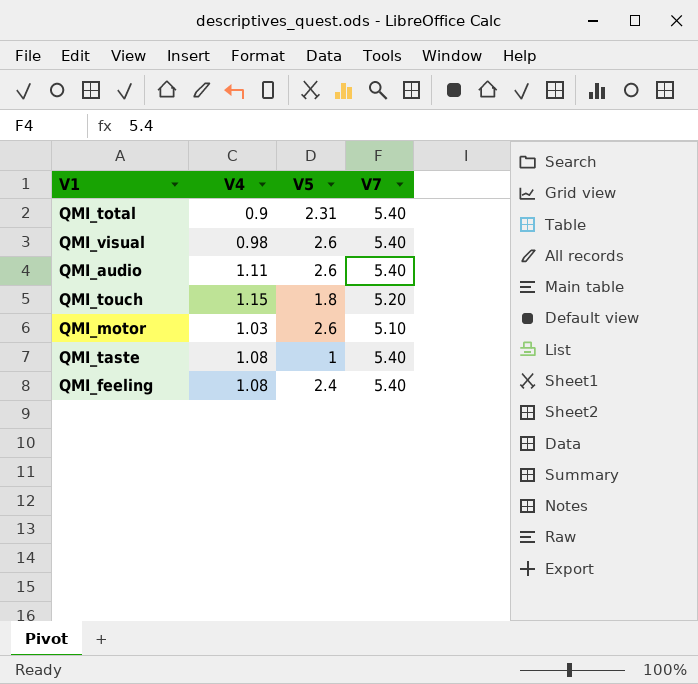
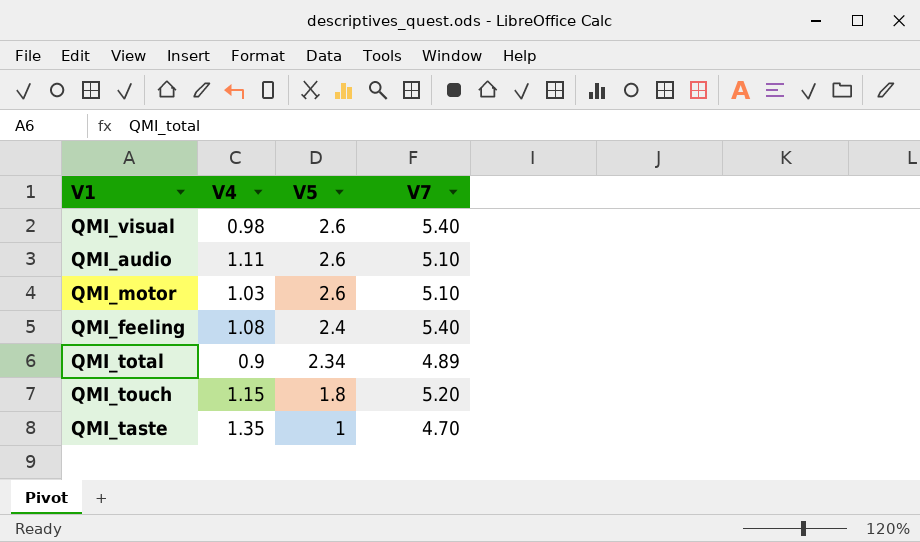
row order: none -> V5 descending
QMI_audio | V7: 5.40 -> 5.10
QMI_total | V5: 2.31 -> 2.34
QMI_total | V7: 5.40 -> 4.89
QMI_taste | V4: 1.08 -> 1.35
QMI_taste | V7: 5.40 -> 4.70

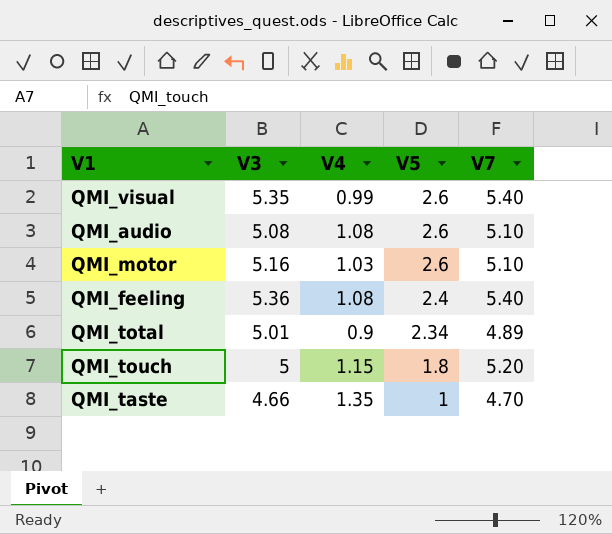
column V3 | position: none -> 2
QMI_visual | V4: 0.98 -> 0.99
QMI_audio | V4: 1.11 -> 1.08

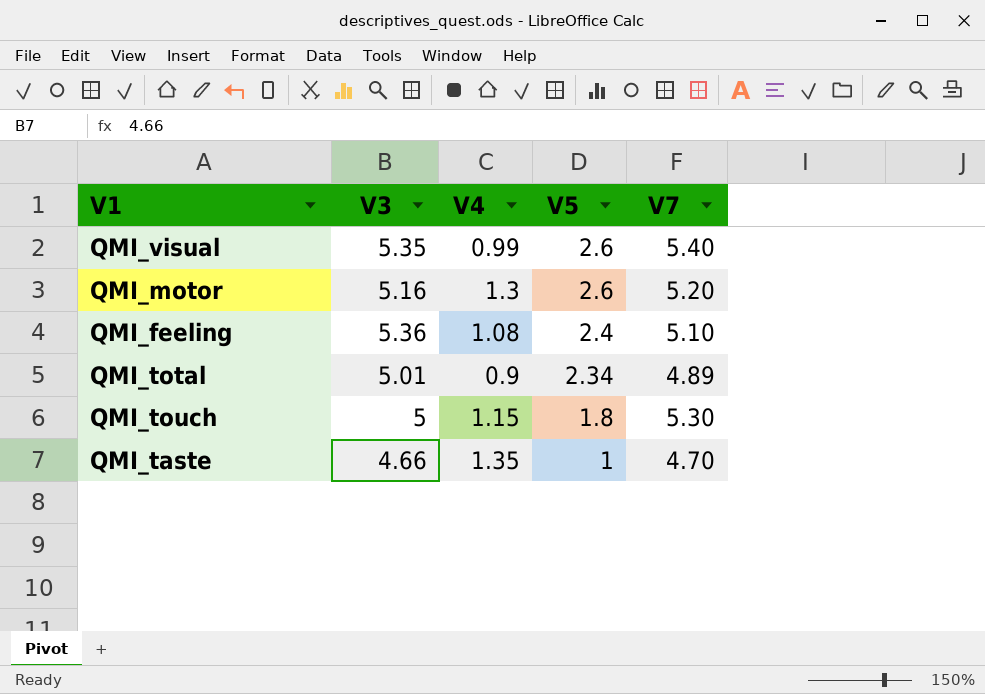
row QMI_audio: 5.08 | 1.08 | 2.6 | 5.10 -> none
QMI_motor | V4: 1.03 -> 1.3
QMI_motor | V7: 5.10 -> 5.20
QMI_feeling | V7: 5.40 -> 5.10
QMI_touch | V7: 5.20 -> 5.30

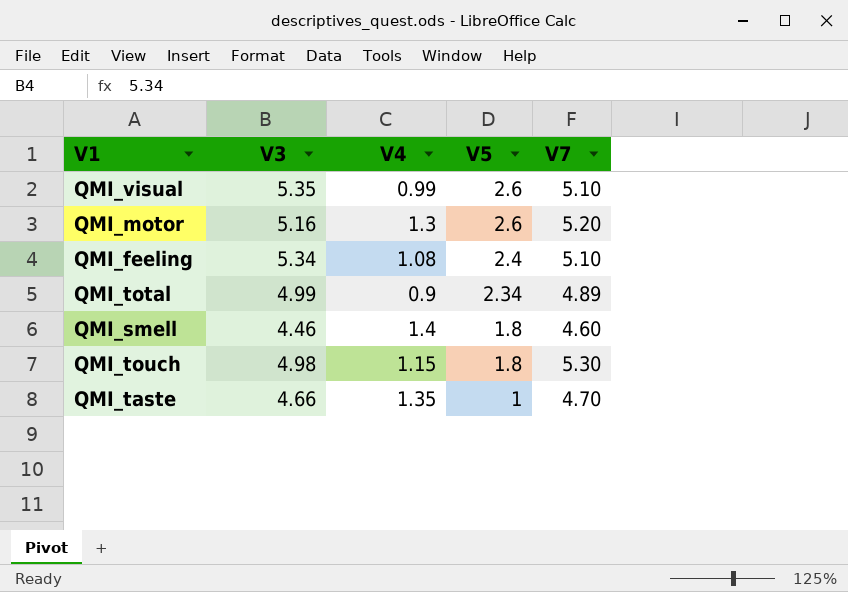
QMI_visual | V7: 5.40 -> 5.10
QMI_feeling | V3: 5.36 -> 5.34
QMI_total | V3: 5.01 -> 4.99
row QMI_smell: none -> 4.46 | 1.4 | 1.8 | 4.60
QMI_touch | V3: 5 -> 4.98

